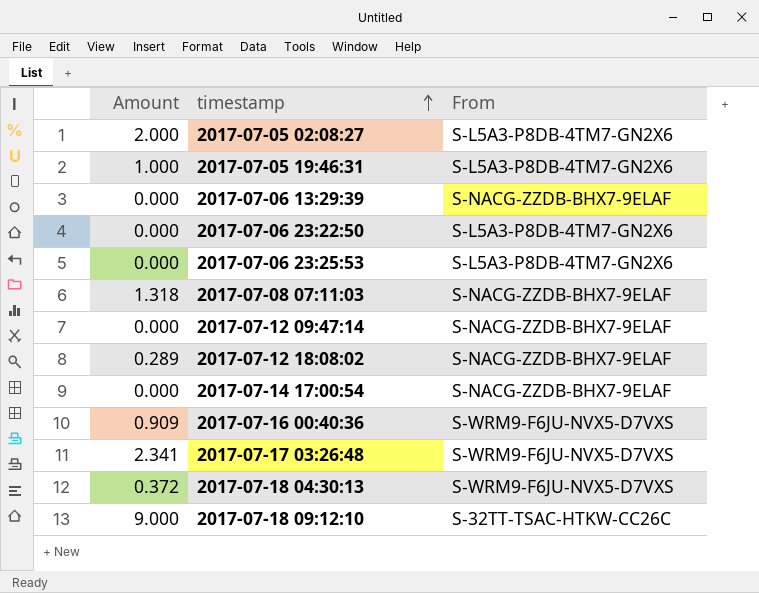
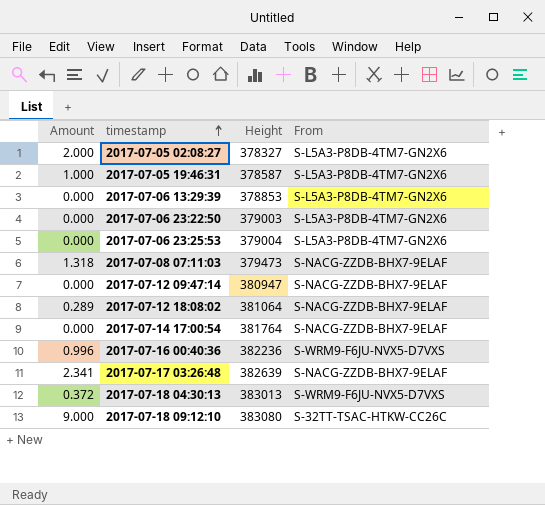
column Height | position: none -> 3
2017-07-06 13:29:39 | From: S-NACG-ZZDB-BHX7-9ELAF -> S-L5A3-P8DB-4TM7-GN2X6
2017-07-16 00:40:36 | Amount: 0.909 -> 0.996
2017-07-17 03:26:48 | From: S-WRM9-F6JU-NVX5-D7VXS -> S-NACG-ZZDB-BHX7-9ELAF

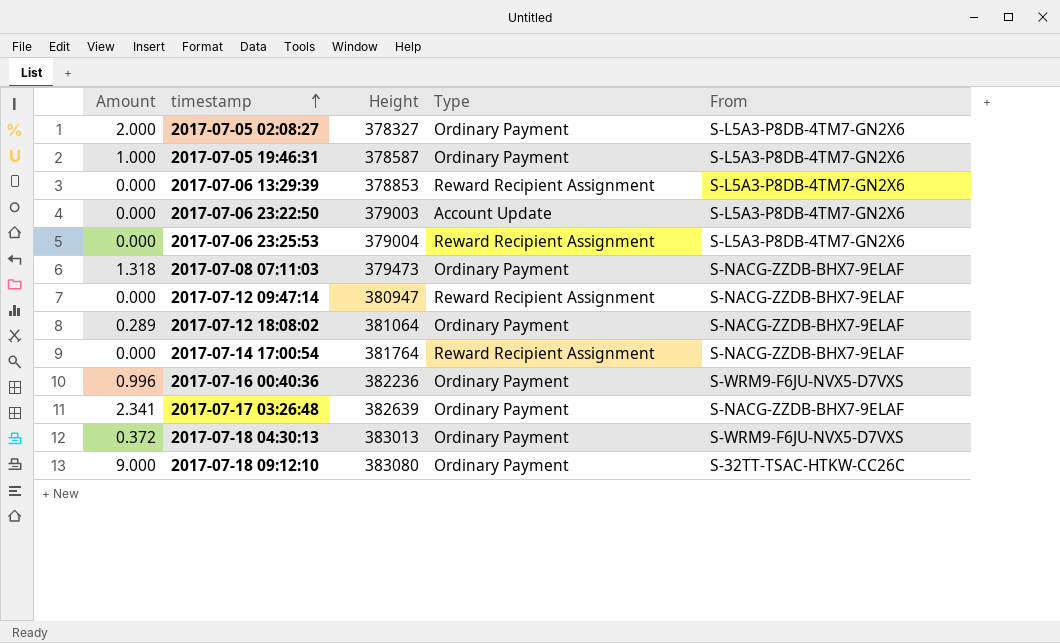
column Type | position: none -> 4

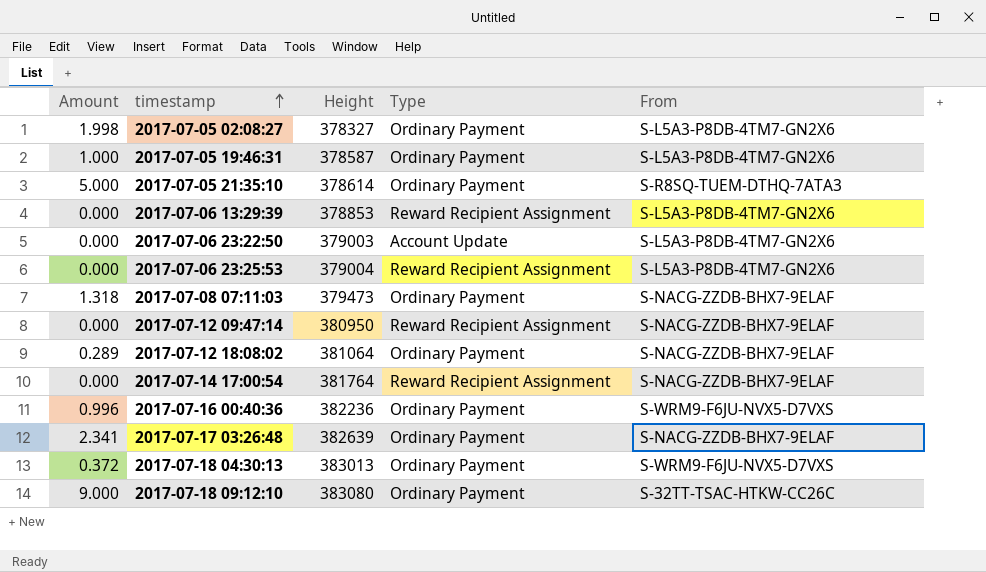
2017-07-05 02:08:27 | Amount: 2.000 -> 1.998
row 2017-07-05 21:35:10: none -> 5.000 | 378614 | Ordinary Payment | S-R8SQ-TUEM-DTHQ-7ATA3
2017-07-12 09:47:14 | Height: 380947 -> 380950

